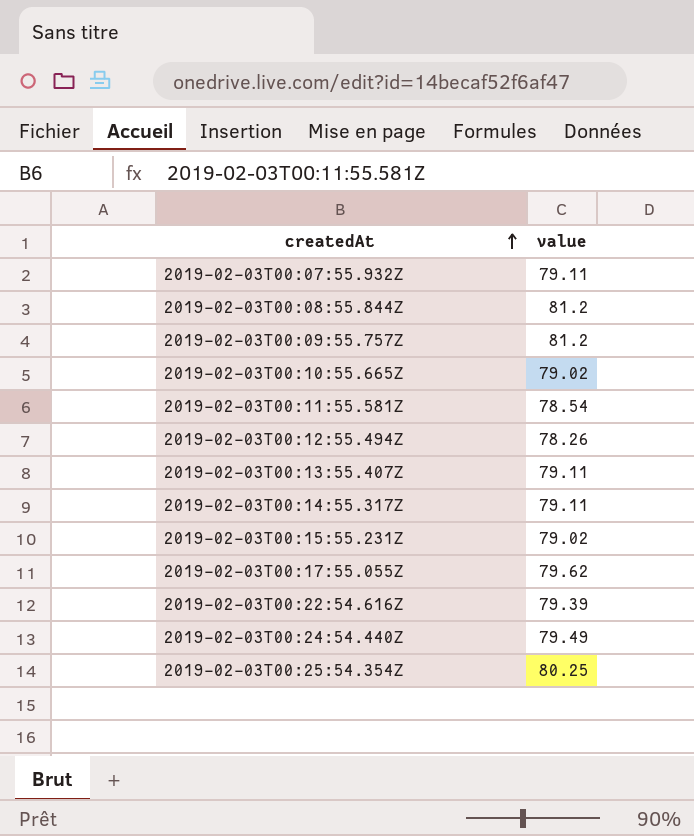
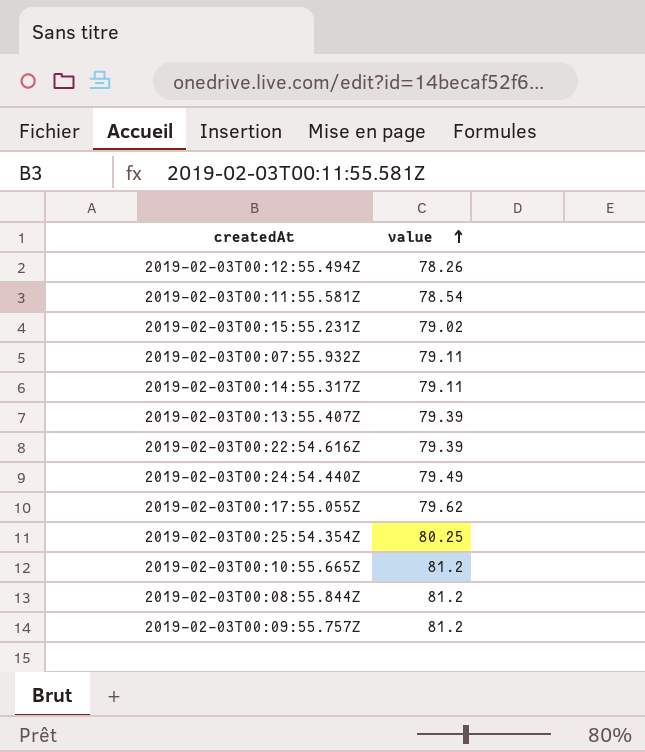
row order: createdAt ascending -> value ascending
2019-02-03T00:13:55.407Z | value: 79.11 -> 79.39
2019-02-03T00:10:55.665Z | value: 79.02 -> 81.2

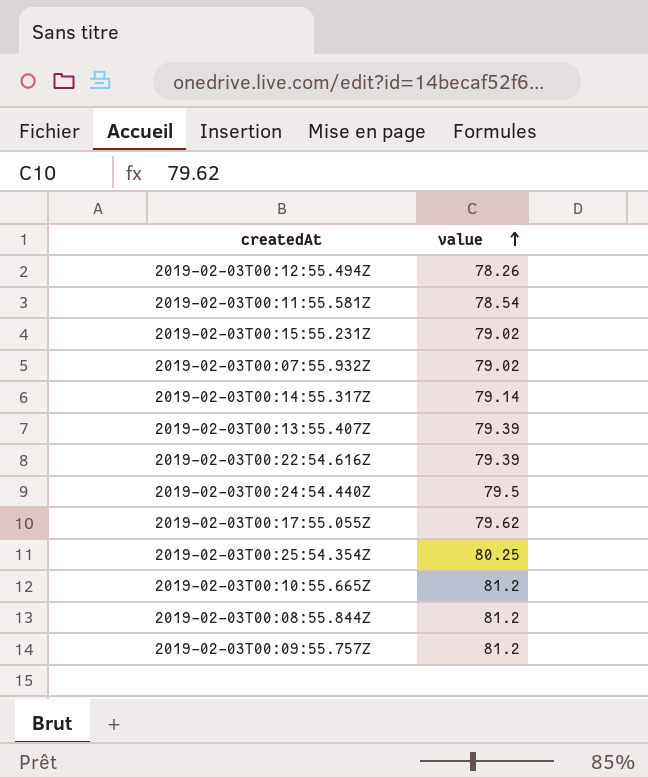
2019-02-03T00:07:55.932Z | value: 79.11 -> 79.02
2019-02-03T00:14:55.317Z | value: 79.11 -> 79.14
2019-02-03T00:24:54.440Z | value: 79.49 -> 79.5

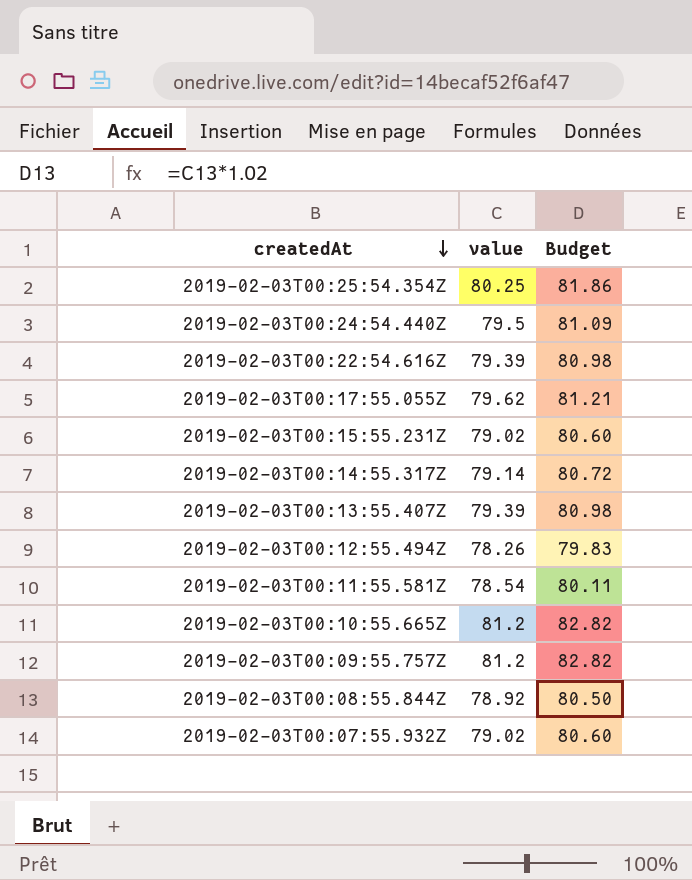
row order: value ascending -> createdAt descending
column Budget | formula: none -> [value] * 1.02
2019-02-03T00:08:55.844Z | value: 81.2 -> 78.92

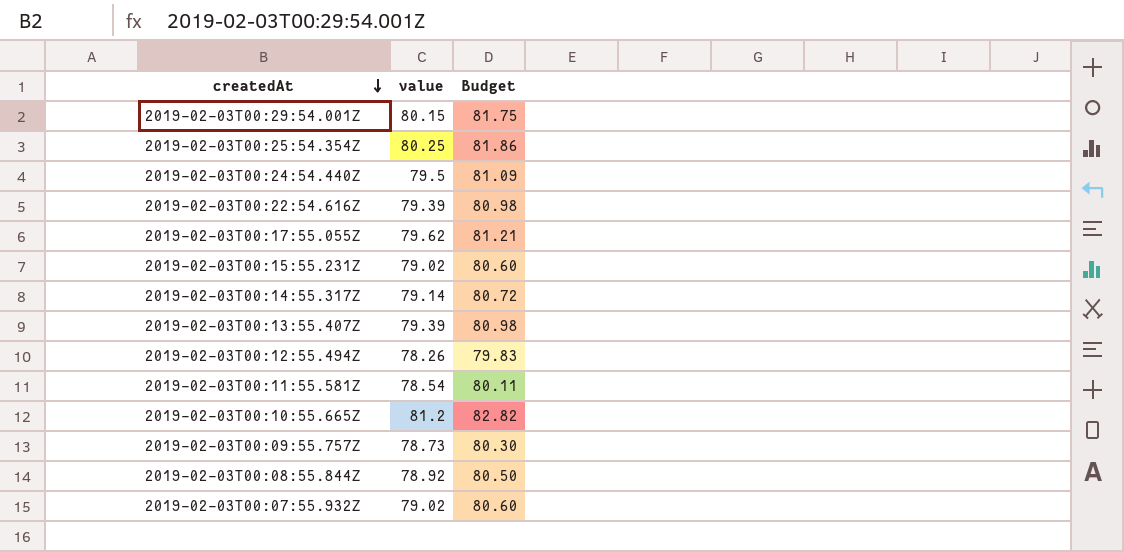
row 2019-02-03T00:29:54.001Z: none -> 80.15 | 81.75
2019-02-03T00:09:55.757Z | value: 81.2 -> 78.73
2019-02-03T00:09:55.757Z | Budget: 82.82 -> 80.30

